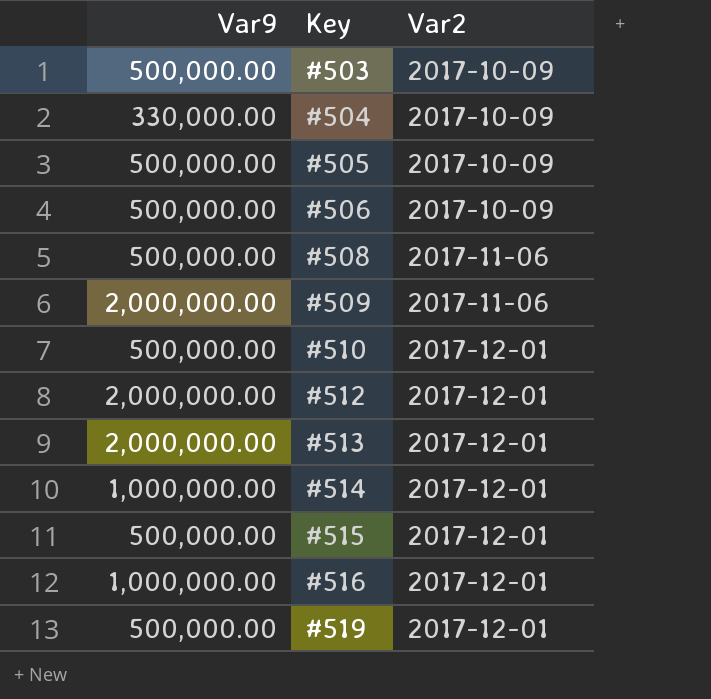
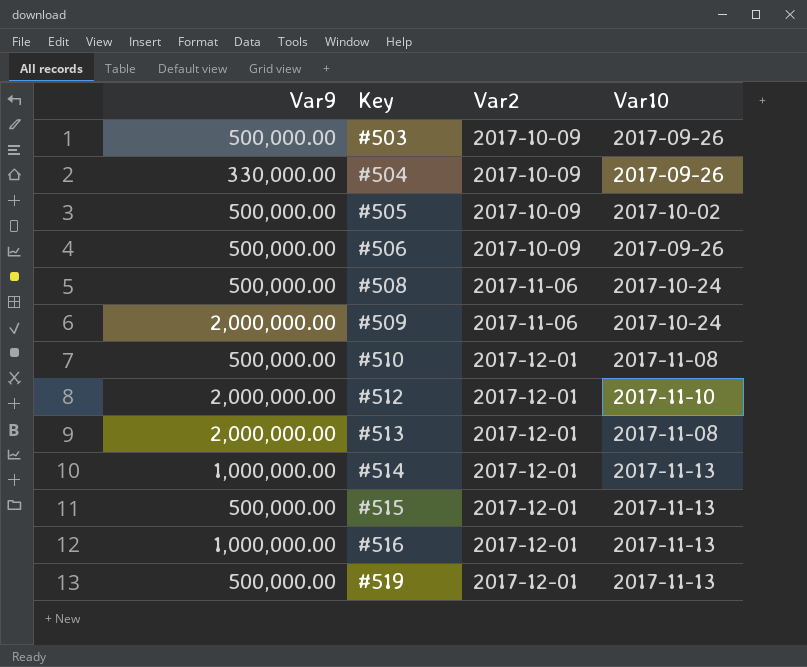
column Var10 | position: none -> 4

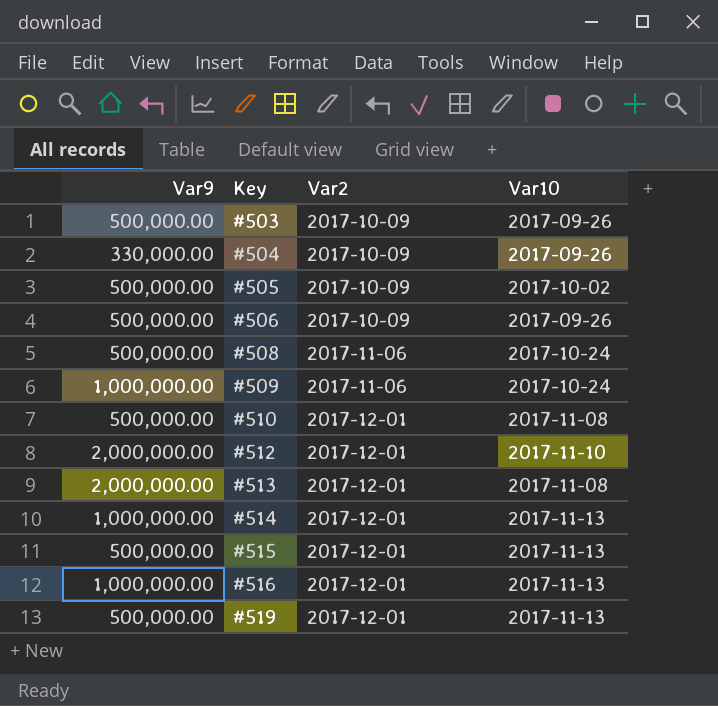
#509 | Var9: 2,000,000.00 -> 1,000,000.00

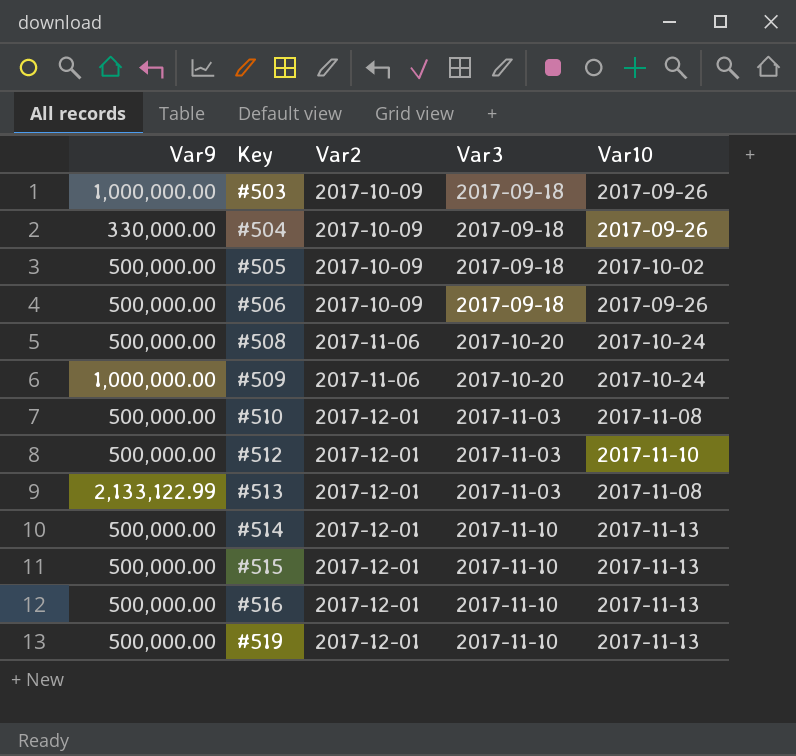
column Var3 | position: none -> 4
#503 | Var9: 500,000.00 -> 1,000,000.00
#512 | Var9: 2,000,000.00 -> 500,000.00
#513 | Var9: 2,000,000.00 -> 2,133,122.99
#514 | Var9: 1,000,000.00 -> 500,000.00
#516 | Var9: 1,000,000.00 -> 500,000.00

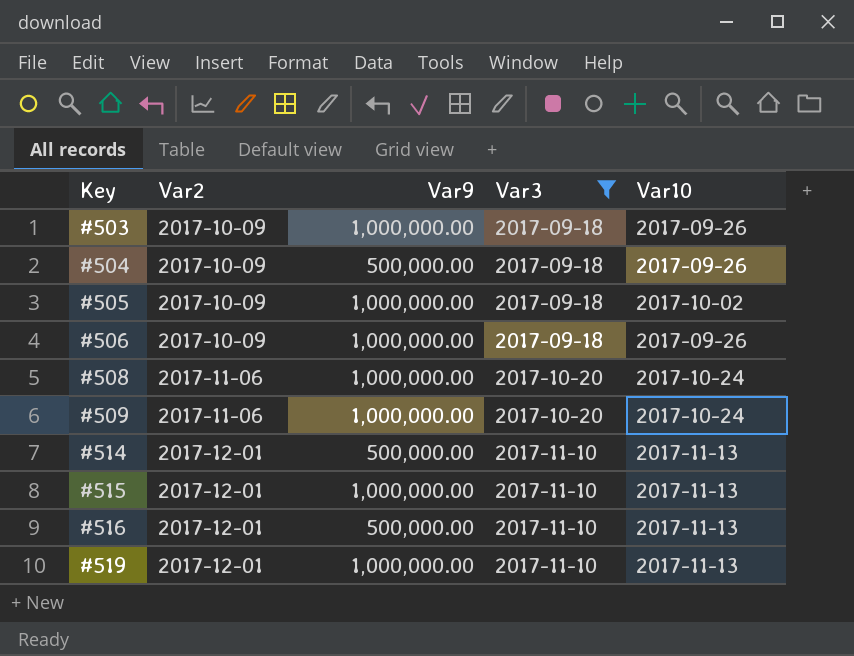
filter: none -> Var3 != 2017-11-03
column Var9 | position: 1 -> 3
#504 | Var9: 330,000.00 -> 500,000.00
#505 | Var9: 500,000.00 -> 1,000,000.00
#506 | Var9: 500,000.00 -> 1,000,000.00
#508 | Var9: 500,000.00 -> 1,000,000.00
#515 | Var9: 500,000.00 -> 1,000,000.00
#519 | Var9: 500,000.00 -> 1,000,000.00

